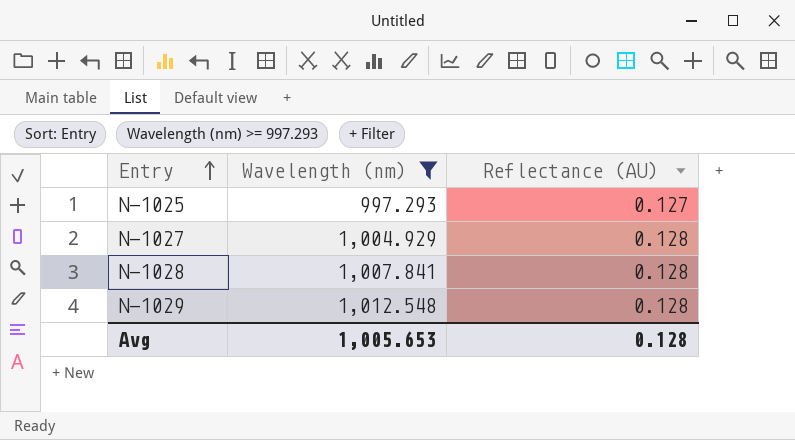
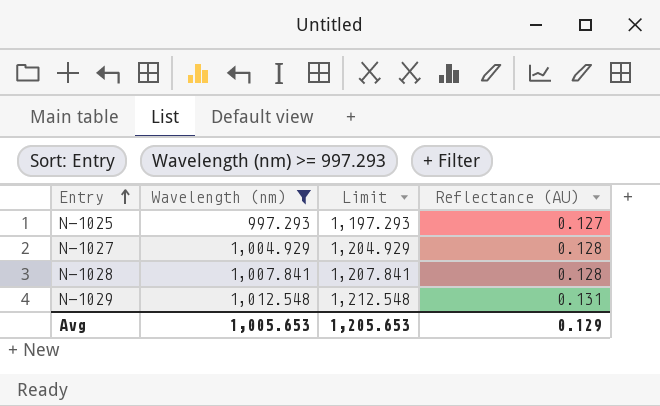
column Limit | formula: none -> [Wavelength (nm)] + 200
N-1029 | Reflectance (AU): 0.128 -> 0.131
Avg | Reflectance (AU): 0.128 -> 0.129

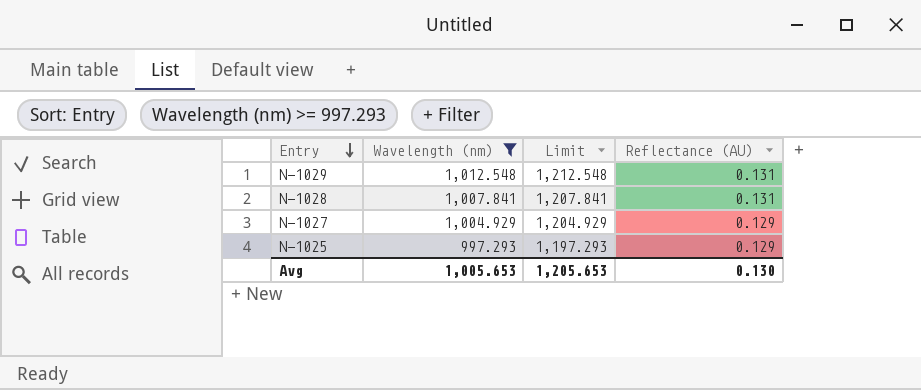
row order: Entry ascending -> Entry descending
N-1028 | Reflectance (AU): 0.128 -> 0.131
N-1027 | Reflectance (AU): 0.128 -> 0.129
N-1025 | Reflectance (AU): 0.127 -> 0.129
Avg | Reflectance (AU): 0.129 -> 0.130

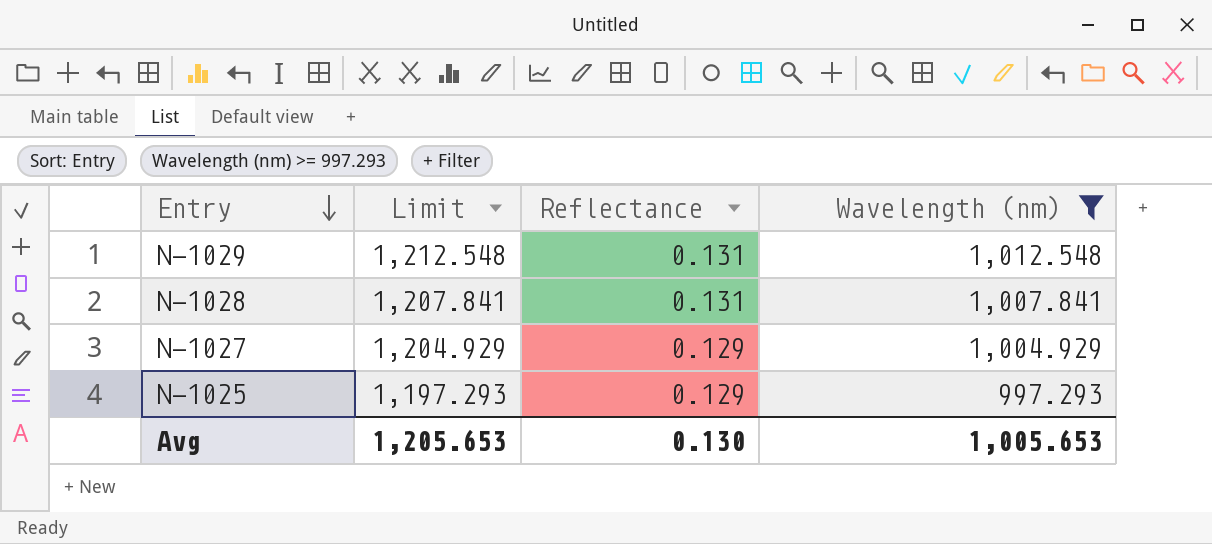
column name: Reflectance (AU) -> Reflectance
column Wavelength (nm) | position: 2 -> 4

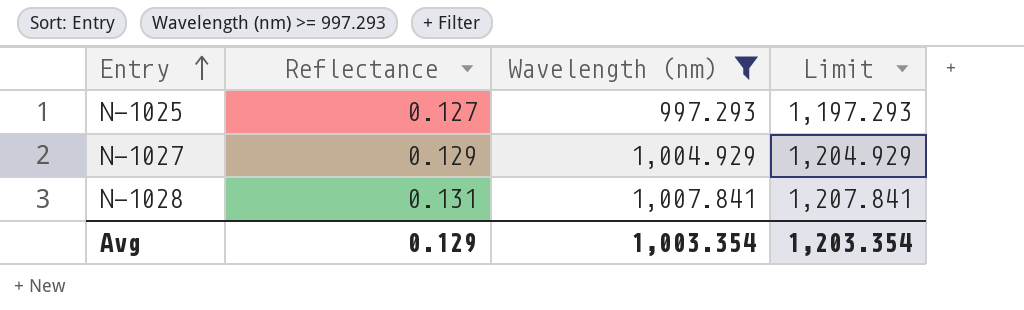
row order: Entry descending -> Entry ascending
column Limit | position: 2 -> 4
row N-1029: 1,212.548 | 0.131 | 1,012.548 -> none
N-1025 | Reflectance: 0.129 -> 0.127
Avg | Reflectance: 0.130 -> 0.129
Avg | Wavelength (nm): 1,005.653 -> 1,003.354
Avg | Limit: 1,205.653 -> 1,203.354

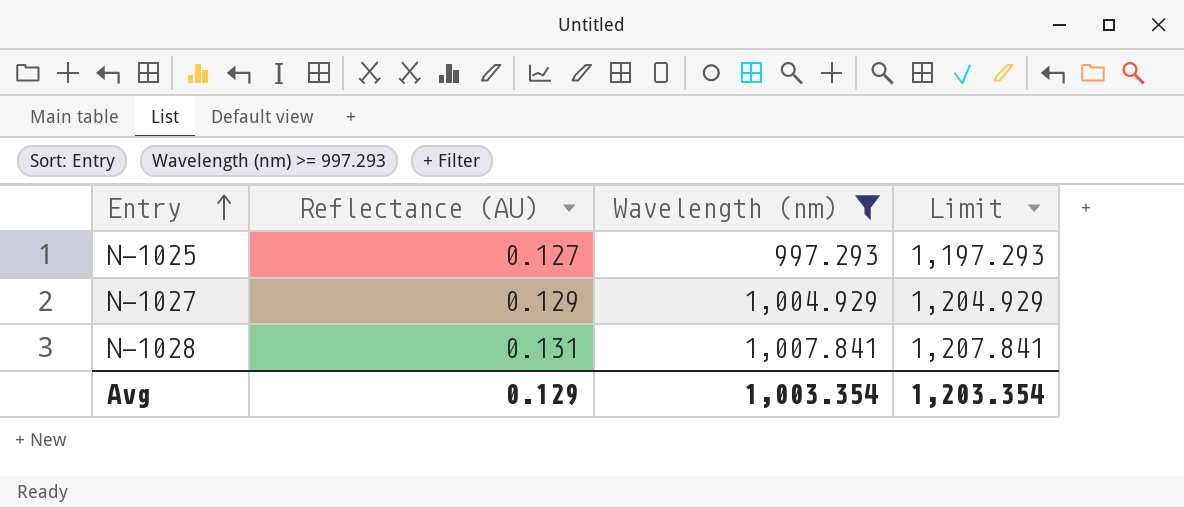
column name: Reflectance -> Reflectance (AU)

